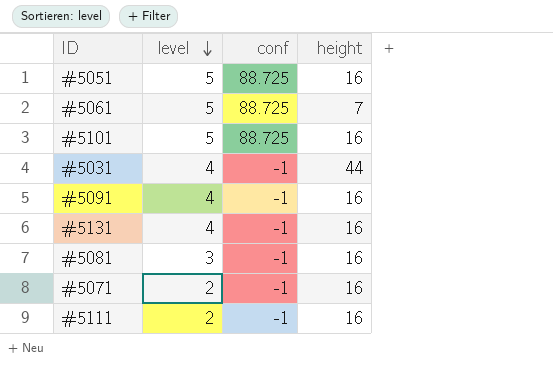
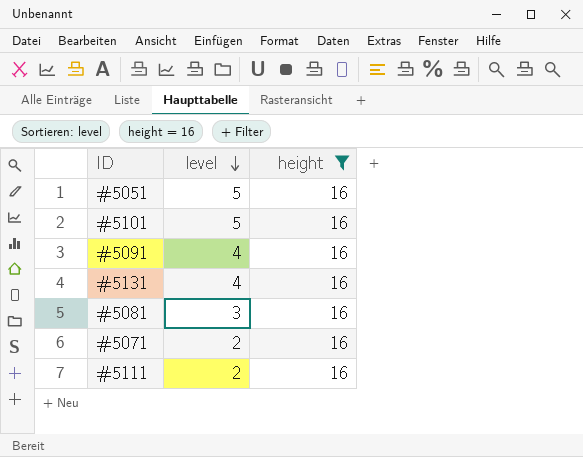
filter: none -> height = 16
column conf | position: 3 -> none

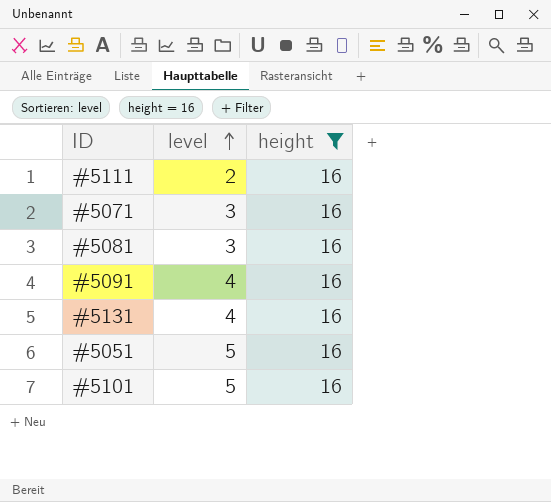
row order: level descending -> level ascending
#5071 | level: 2 -> 3

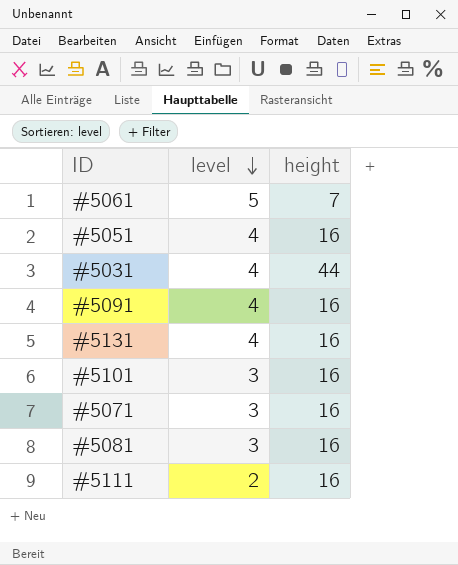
filter: height = 16 -> none
row order: level ascending -> level descending
#5051 | level: 5 -> 4
#5101 | level: 5 -> 3

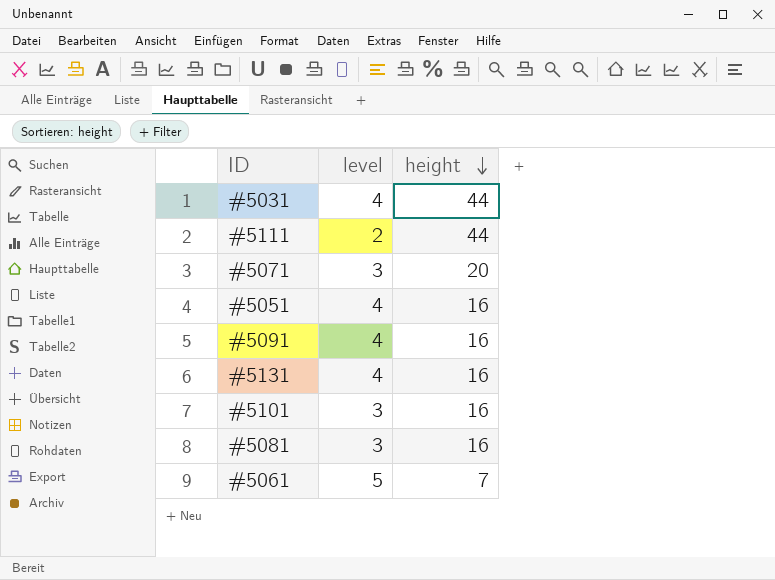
row order: level descending -> height descending
#5111 | height: 16 -> 44
#5071 | height: 16 -> 20

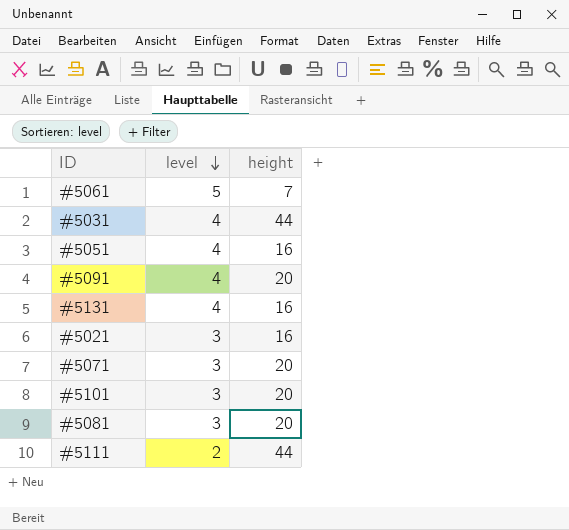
row order: height descending -> level descending
#5091 | height: 16 -> 20
row #5021: none -> 3 | 16
#5101 | height: 16 -> 20
#5081 | height: 16 -> 20

